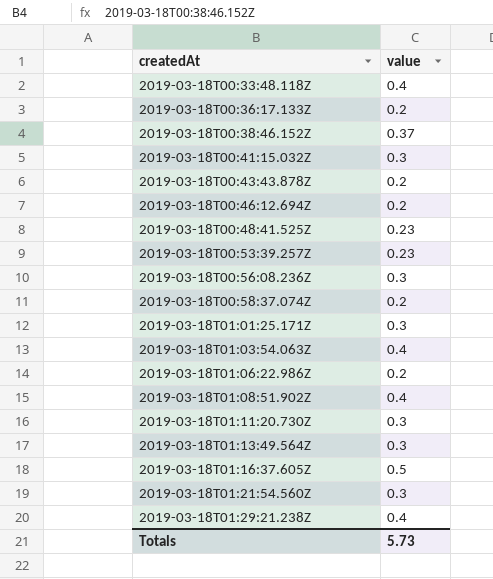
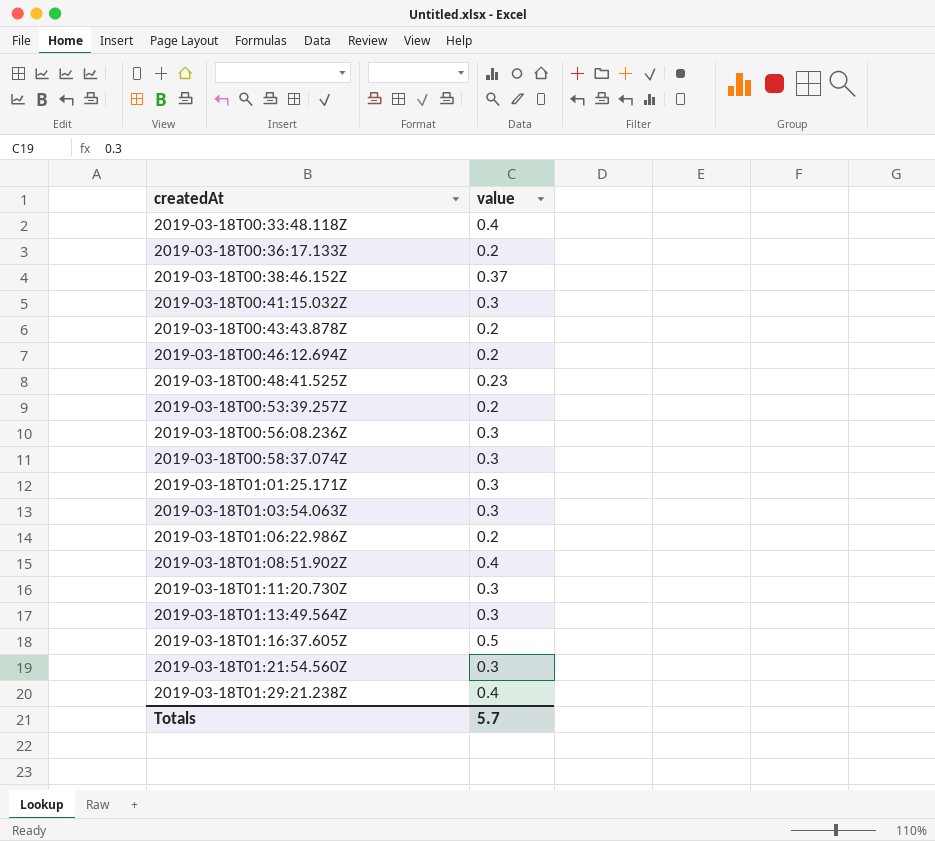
2019-03-18T00:53:39.257Z | value: 0.23 -> 0.2
2019-03-18T00:58:37.074Z | value: 0.2 -> 0.3
2019-03-18T01:03:54.063Z | value: 0.4 -> 0.3
Totals | value: 5.73 -> 5.7

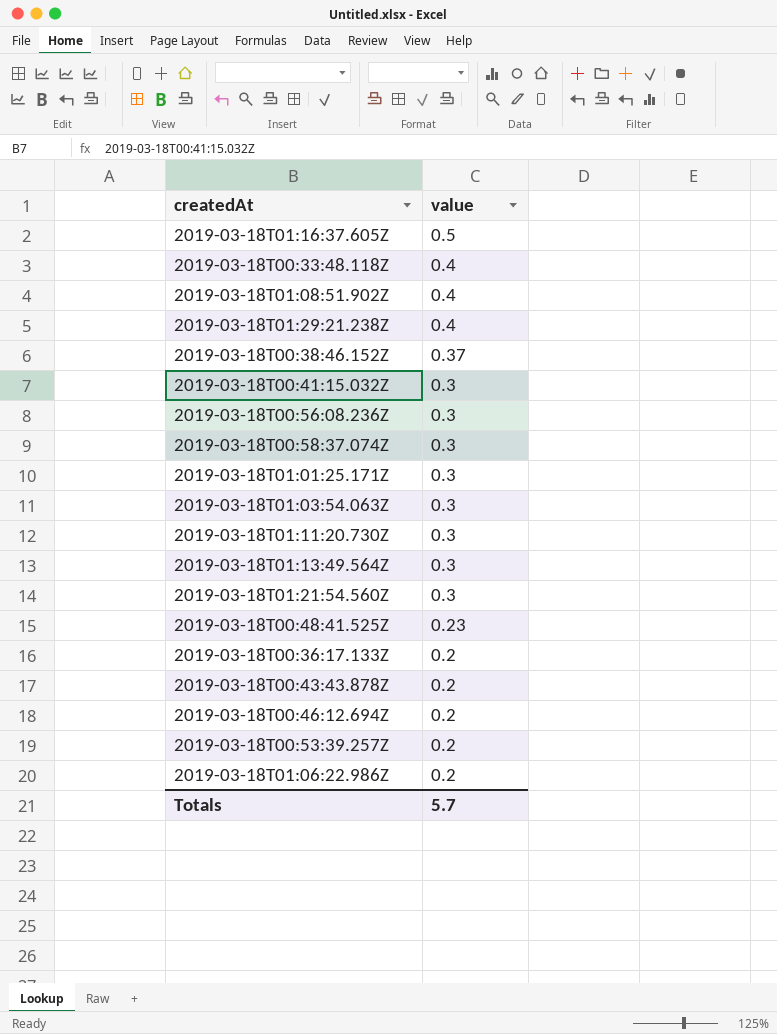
row order: createdAt ascending -> value descending

